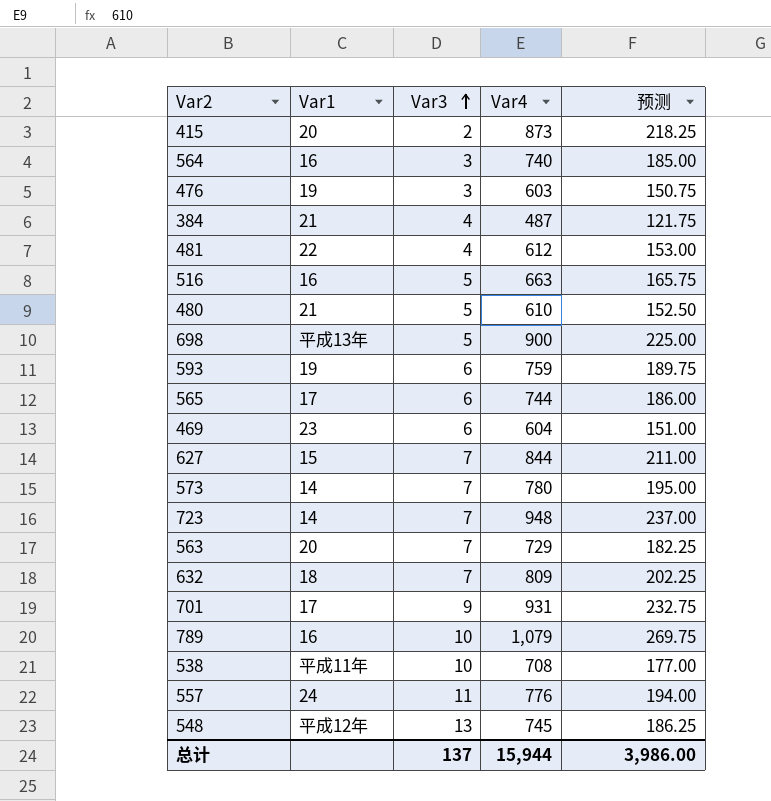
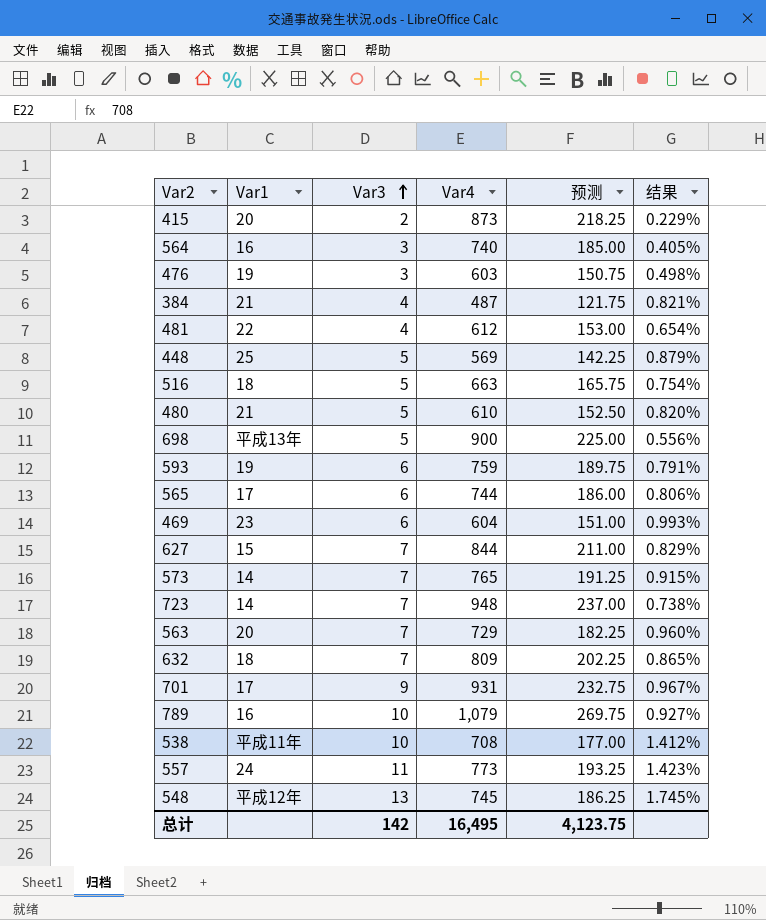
column 结果 | formula: none -> [Var3] / [Var4]
row 448: none -> 25 | 5 | 569 | 142.25 | 0.879%
516 | Var1: 16 -> 18
573 | Var4: 780 -> 765
573 | 预测: 195.00 -> 191.25
557 | Var4: 776 -> 773
557 | 预测: 194.00 -> 193.25
总计 | Var3: 137 -> 142
总计 | Var4: 15,944 -> 16,495
总计 | 预测: 3,986.00 -> 4,123.75

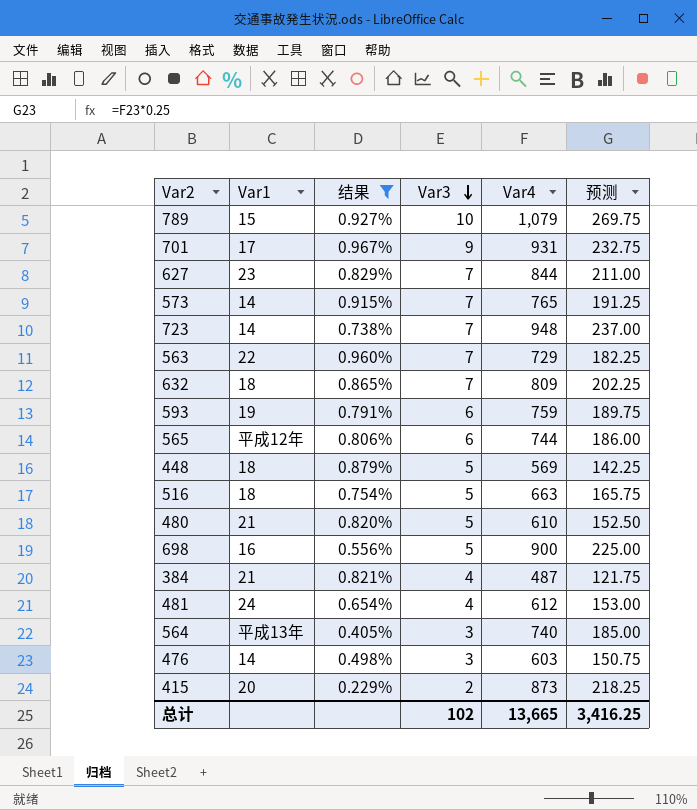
filter: none -> 结果 <= 0.967%
row order: Var3 ascending -> Var3 descending
column 结果 | position: 6 -> 3
789 | Var1: 16 -> 15
627 | Var1: 15 -> 23
563 | Var1: 20 -> 22
565 | Var1: 17 -> 平成12年
448 | Var1: 25 -> 18
698 | Var1: 平成13年 -> 16
481 | Var1: 22 -> 24
564 | Var1: 16 -> 平成13年
476 | Var1: 19 -> 14
总计 | Var3: 142 -> 102
总计 | Var4: 16,495 -> 13,665
总计 | 预测: 4,123.75 -> 3,416.25

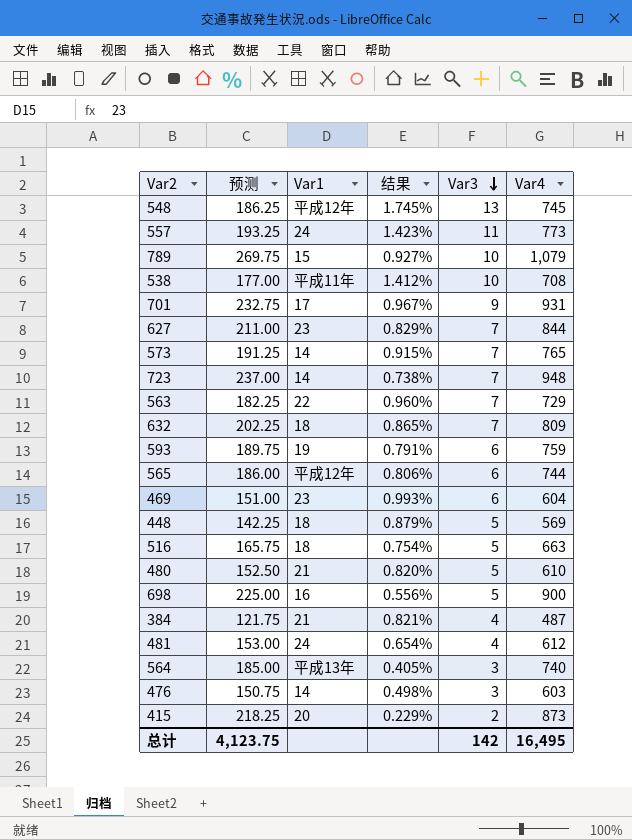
filter: 结果 <= 0.967% -> none
column 预测 | position: 6 -> 2
总计 | 预测: 3,416.25 -> 4,123.75
总计 | Var3: 102 -> 142
总计 | Var4: 13,665 -> 16,495

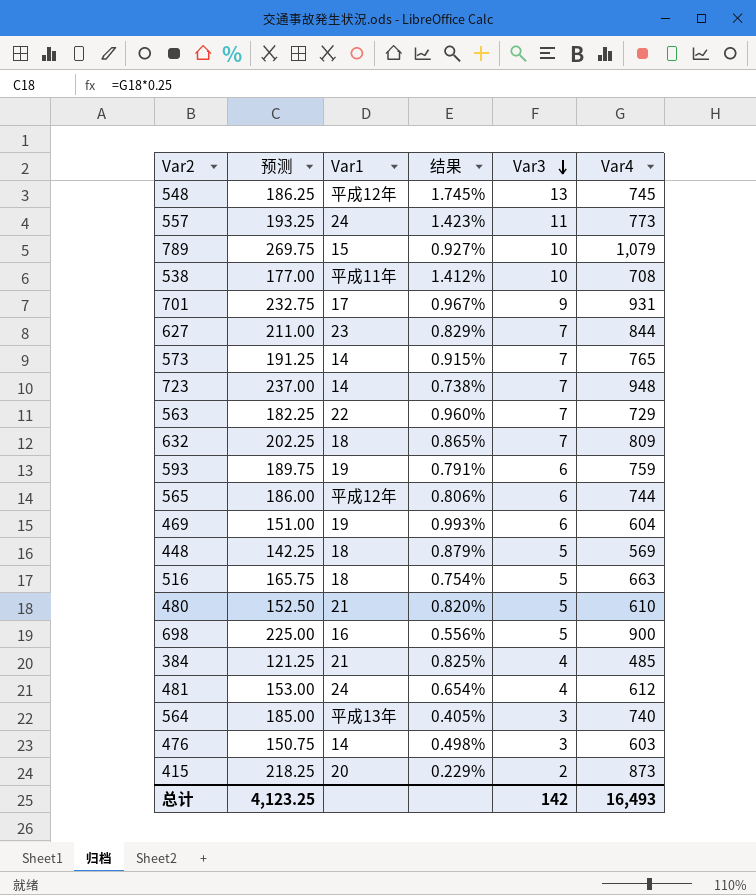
469 | Var1: 23 -> 19
384 | 预测: 121.75 -> 121.25
384 | 结果: 0.821% -> 0.825%
384 | Var4: 487 -> 485
总计 | 预测: 4,123.75 -> 4,123.25
总计 | Var4: 16,495 -> 16,493

